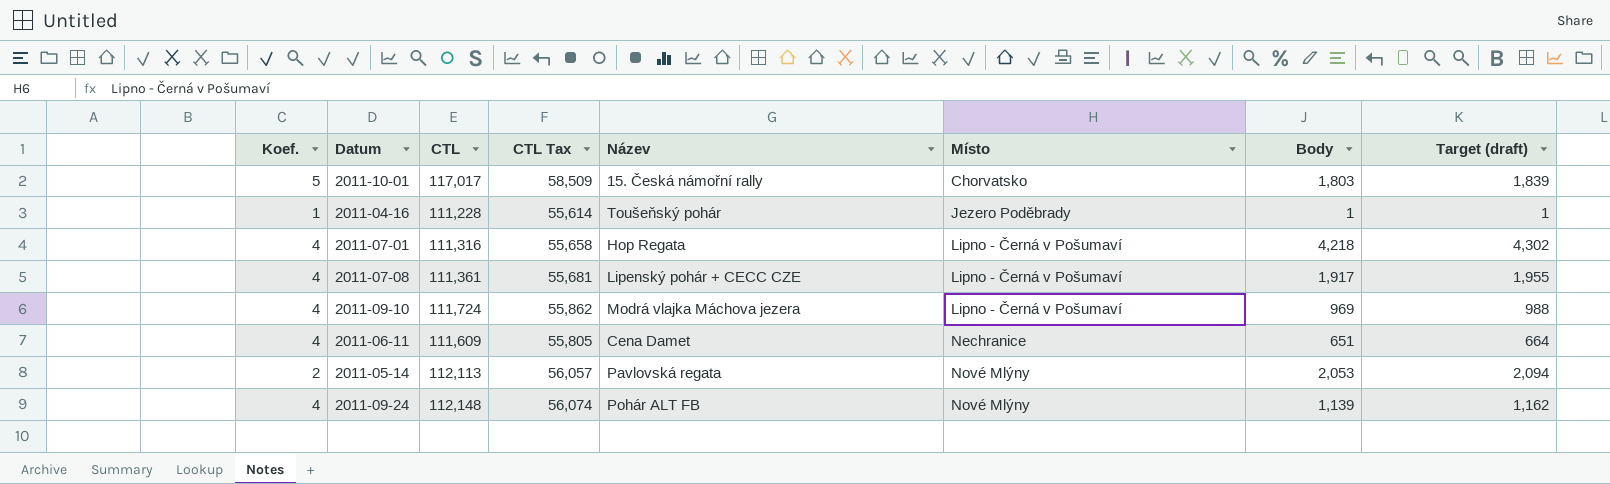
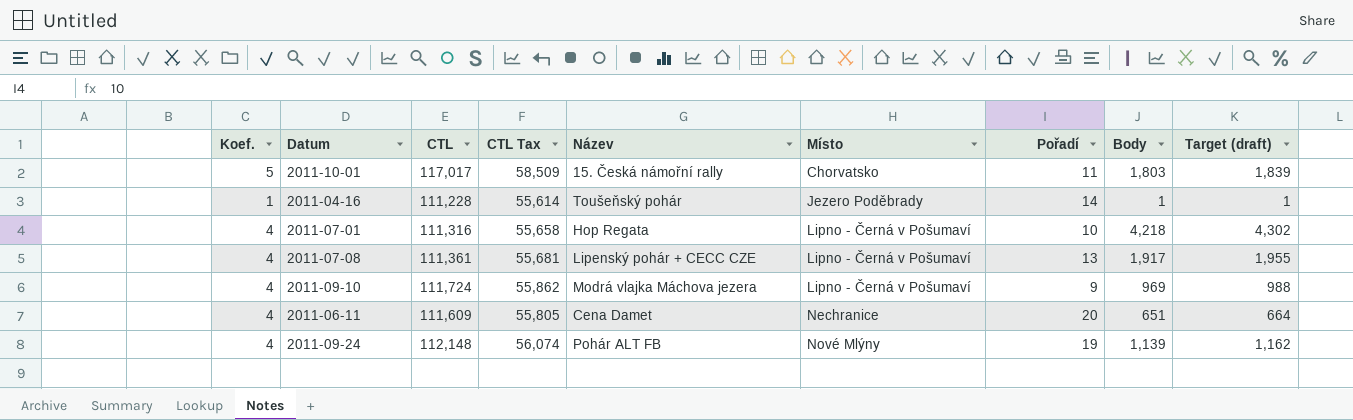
column Pořadí | position: none -> 7
row 2011-05-14: 2 | 112,113 | 56,057 | Pavlovská regata | Nové Mlýny | 2,053 | 2,094 -> none

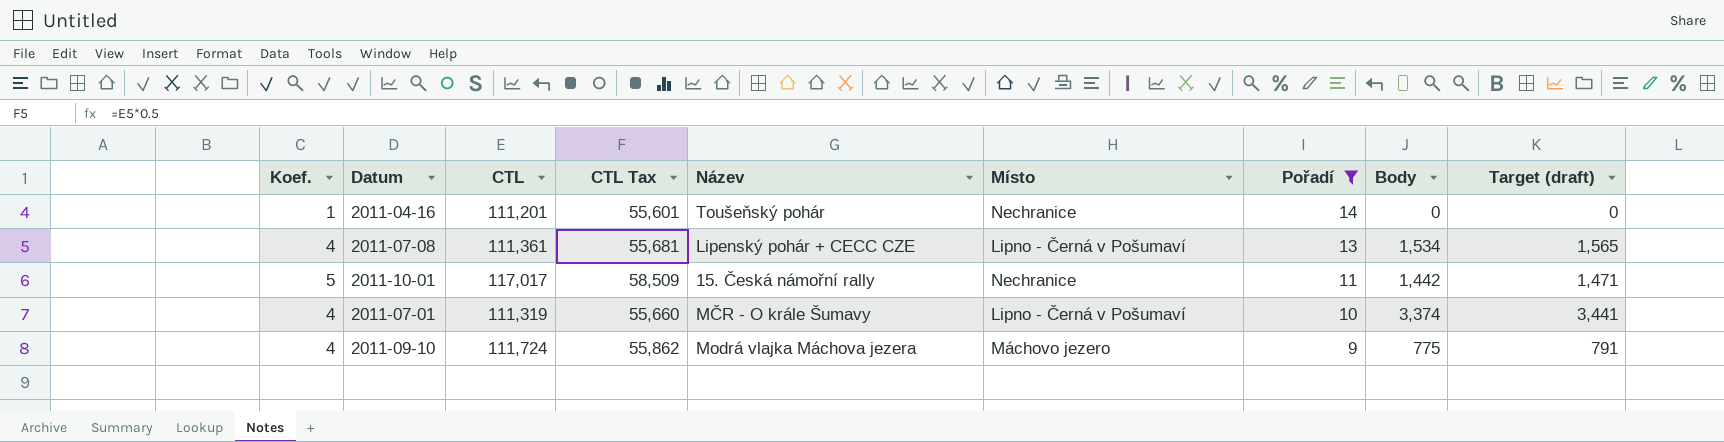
filter: none -> Pořadí <= 14
row order: Místo ascending -> Pořadí descending
2011-04-16 | CTL: 111,228 -> 111,201
2011-04-16 | CTL Tax: 55,614 -> 55,601
2011-04-16 | Místo: Jezero Poděbrady -> Nechranice
2011-04-16 | Body: 1 -> 0
2011-04-16 | Target (draft): 1 -> 0
2011-07-08 | Body: 1,917 -> 1,534
2011-07-08 | Target (draft): 1,955 -> 1,565
2011-10-01 | Místo: Chorvatsko -> Nechranice
2011-10-01 | Body: 1,803 -> 1,442
2011-10-01 | Target (draft): 1,839 -> 1,471
2011-07-01 | CTL: 111,316 -> 111,319
2011-07-01 | CTL Tax: 55,658 -> 55,660
2011-07-01 | Název: Hop Regata -> MČR - O krále Šumavy
2011-07-01 | Body: 4,218 -> 3,374
2011-07-01 | Target (draft): 4,302 -> 3,441
2011-09-10 | Místo: Lipno - Černá v Pošumaví -> Máchovo jezero
2011-09-10 | Body: 969 -> 775
2011-09-10 | Target (draft): 988 -> 791

